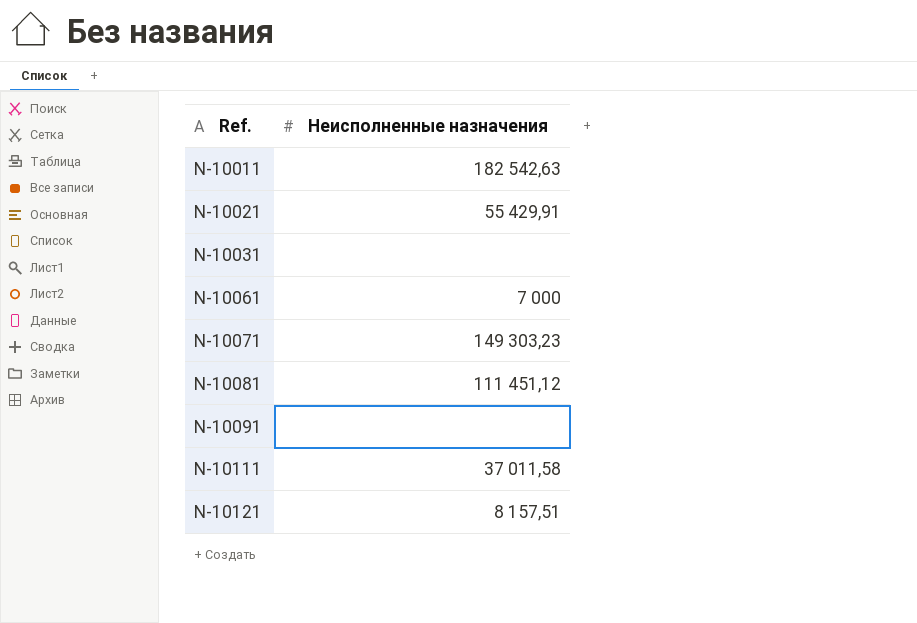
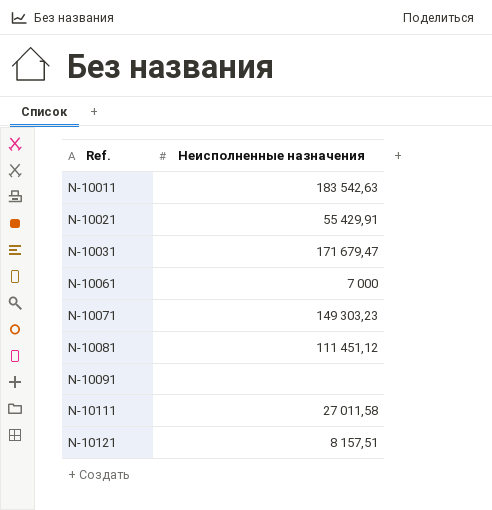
N-10011 | Неисполненные назначения: 182 542,63 -> 183 542,63
N-10031 | Неисполненные назначения: none -> 171 679,47
N-10111 | Неисполненные назначения: 37 011,58 -> 27 011,58

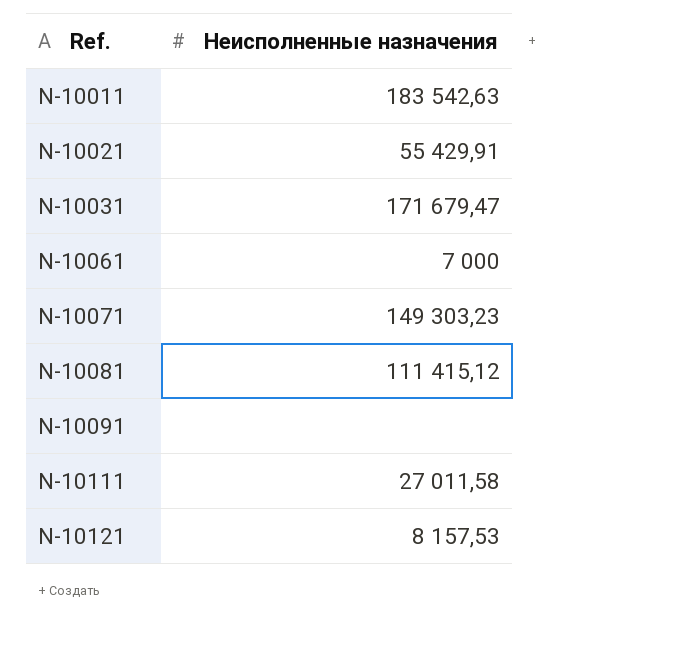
N-10081 | Неисполненные назначения: 111 451,12 -> 111 415,12
N-10121 | Неисполненные назначения: 8 157,51 -> 8 157,53

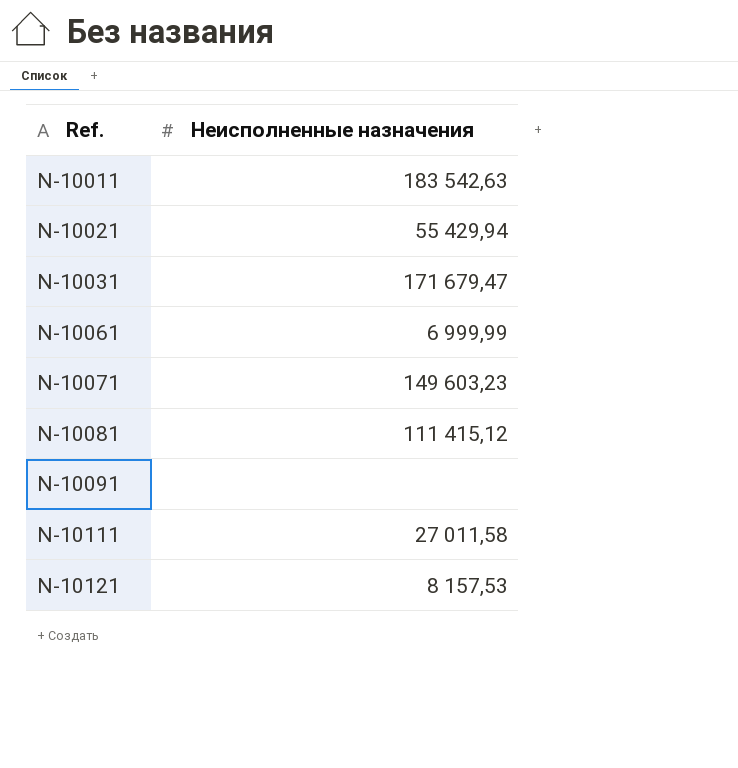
N-10021 | Неисполненные назначения: 55 429,91 -> 55 429,94
N-10061 | Неисполненные назначения: 7 000 -> 6 999,99
N-10071 | Неисполненные назначения: 149 303,23 -> 149 603,23

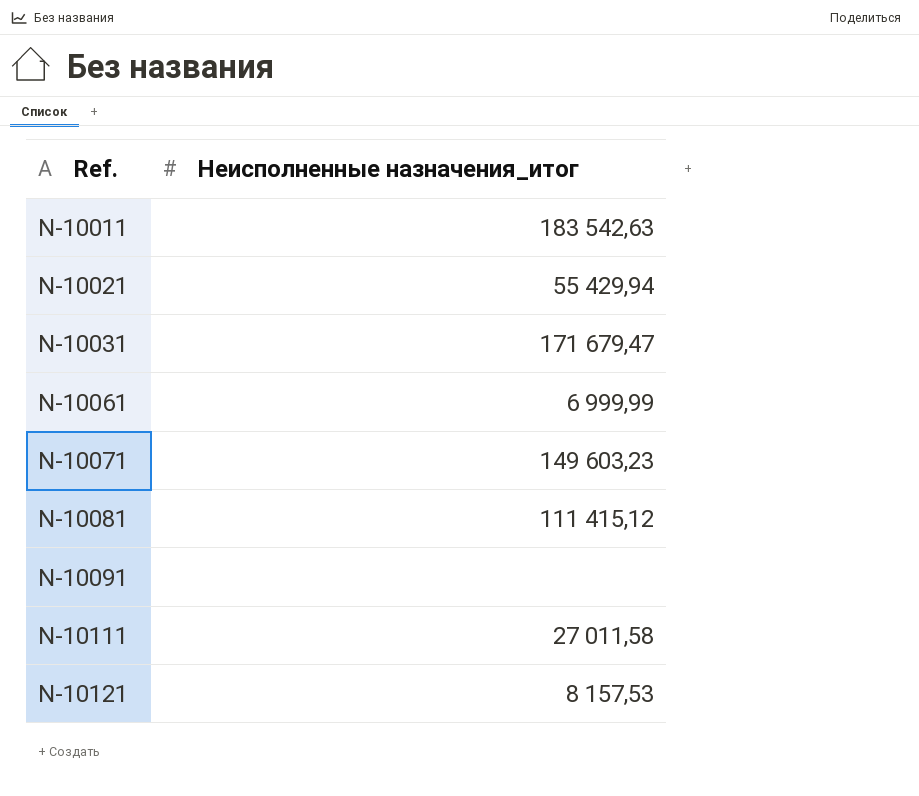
column name: Неисполненные назначения -> Неисполненные назначения_итог

